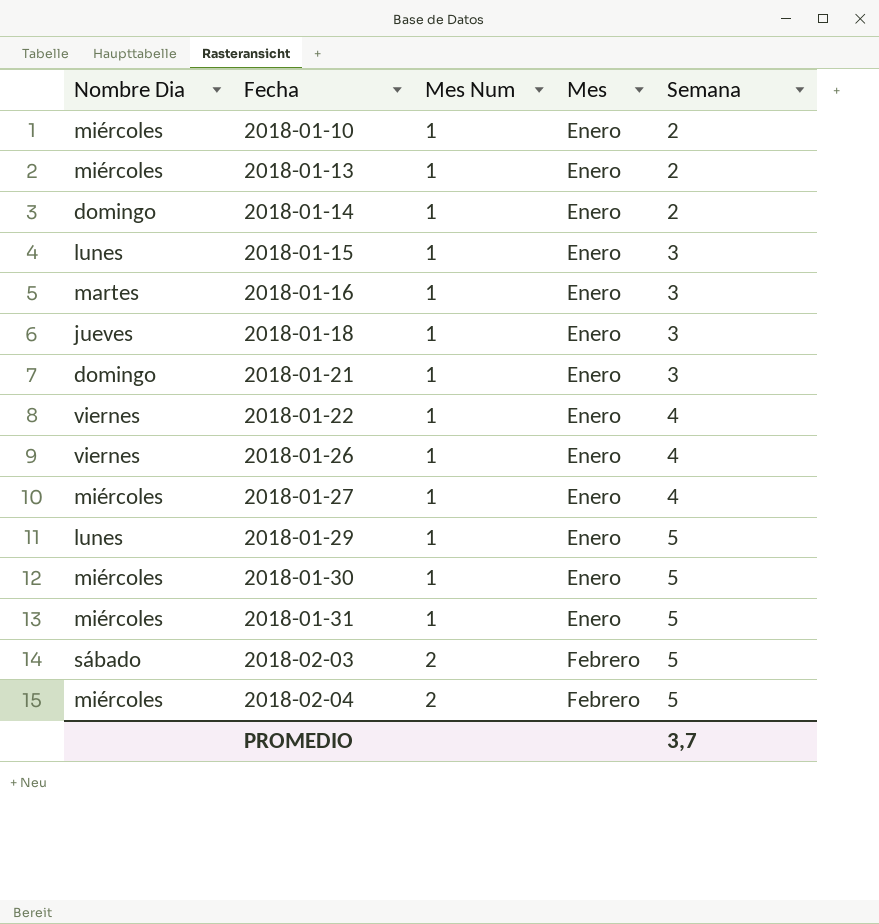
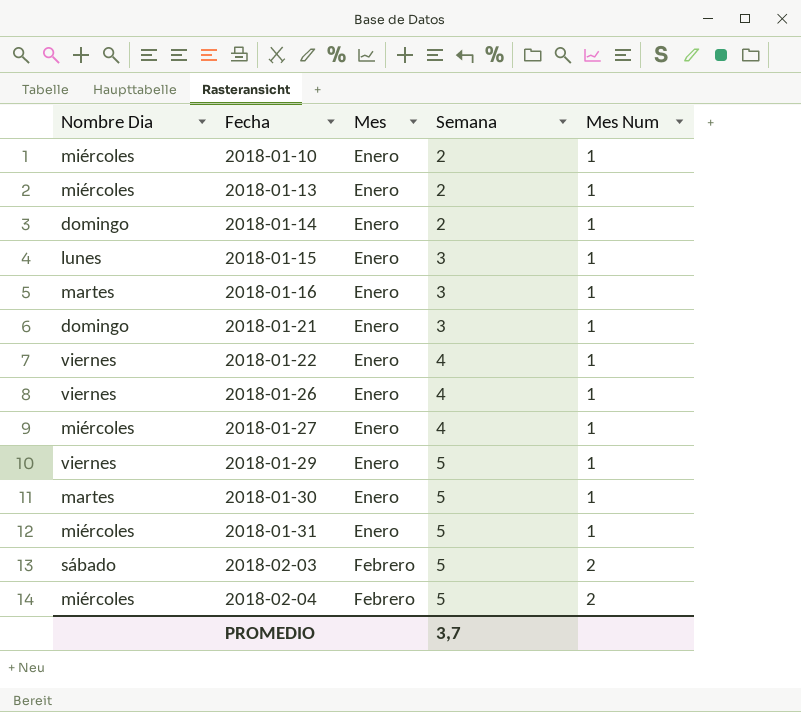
column Mes Num | position: 3 -> 5
row 2018-01-18: jueves | 1 | Enero | 3 -> none
2018-01-29 | Nombre Dia: lunes -> viernes
2018-01-30 | Nombre Dia: miércoles -> martes

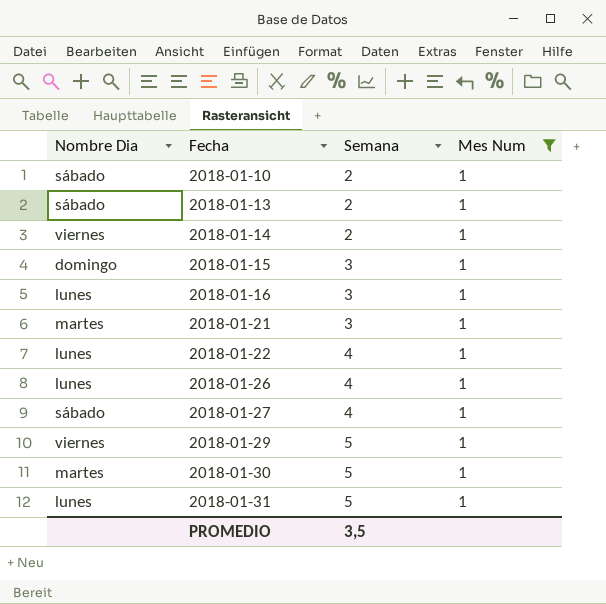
filter: none -> Mes Num = 1
column Mes | position: 3 -> none
2018-01-10 | Nombre Dia: miércoles -> sábado
2018-01-13 | Nombre Dia: miércoles -> sábado
2018-01-14 | Nombre Dia: domingo -> viernes
2018-01-15 | Nombre Dia: lunes -> domingo
2018-01-16 | Nombre Dia: martes -> lunes
2018-01-21 | Nombre Dia: domingo -> martes
2018-01-22 | Nombre Dia: viernes -> lunes
2018-01-26 | Nombre Dia: viernes -> lunes
2018-01-27 | Nombre Dia: miércoles -> sábado
2018-01-31 | Nombre Dia: miércoles -> lunes
PROMEDIO | Semana: 3,7 -> 3,5

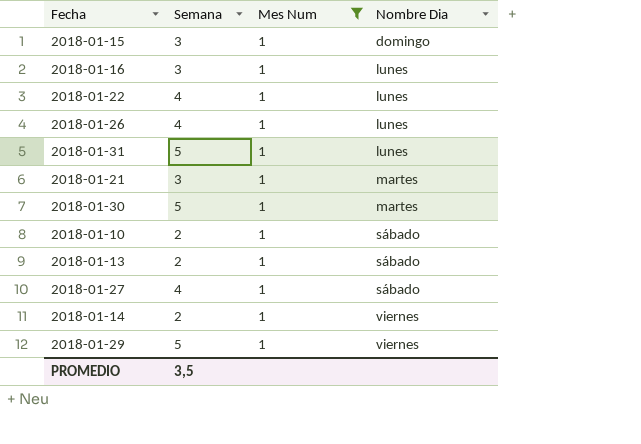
row order: Fecha ascending -> Nombre Dia ascending
column Nombre Dia | position: 1 -> 4

